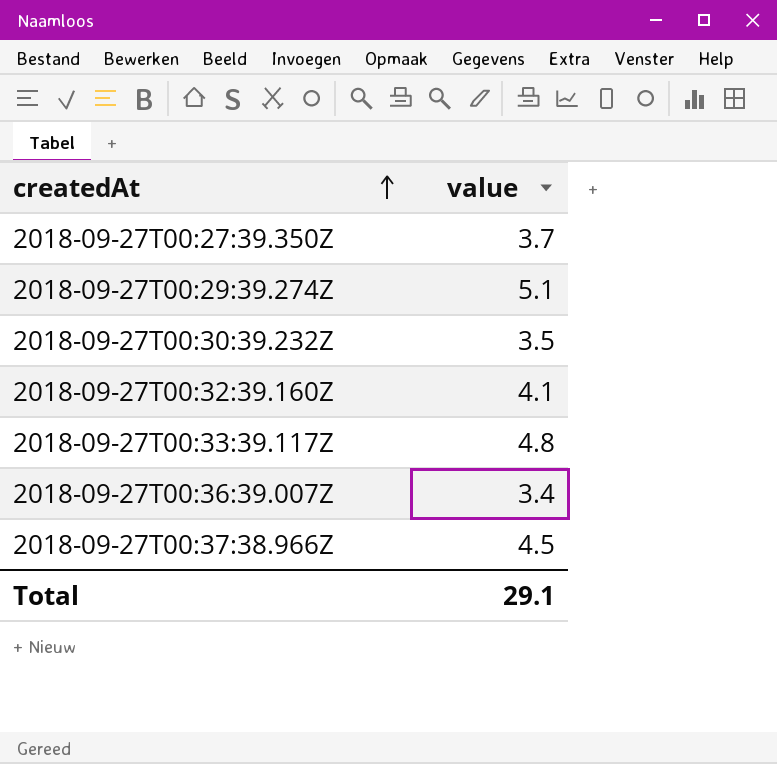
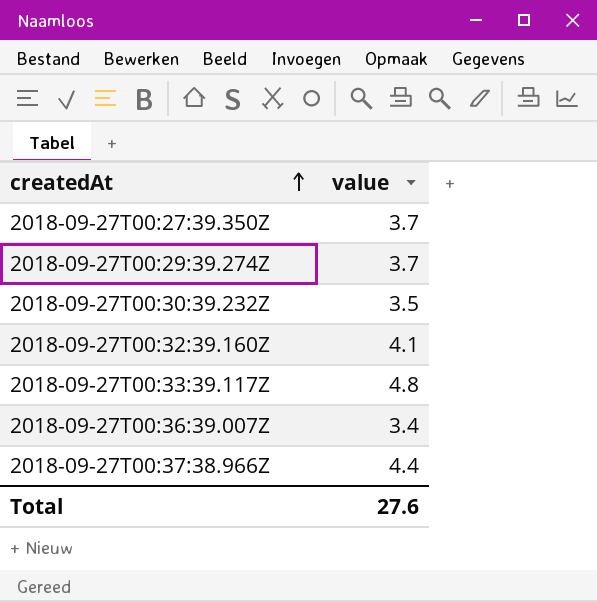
2018-09-27T00:29:39.274Z | value: 5.1 -> 3.7
2018-09-27T00:37:38.966Z | value: 4.5 -> 4.4
Total | value: 29.1 -> 27.6

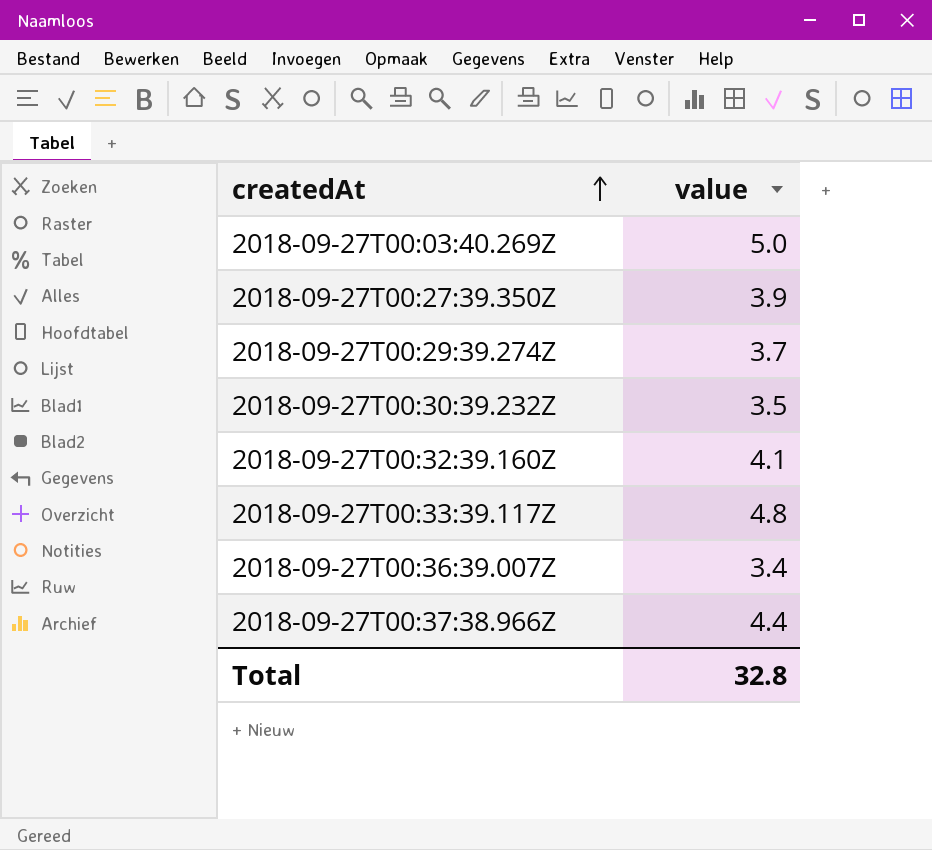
row 2018-09-27T00:03:40.269Z: none -> 5.0
2018-09-27T00:27:39.350Z | value: 3.7 -> 3.9
Total | value: 27.6 -> 32.8

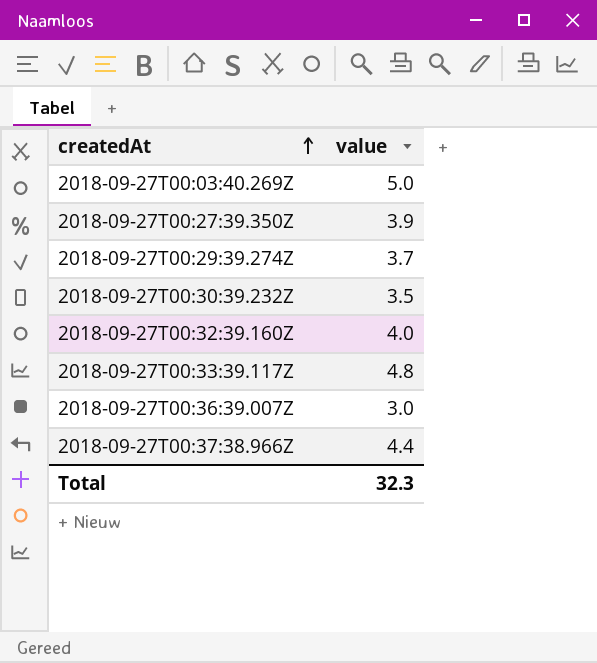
2018-09-27T00:32:39.160Z | value: 4.1 -> 4.0
2018-09-27T00:36:39.007Z | value: 3.4 -> 3.0
Total | value: 32.8 -> 32.3

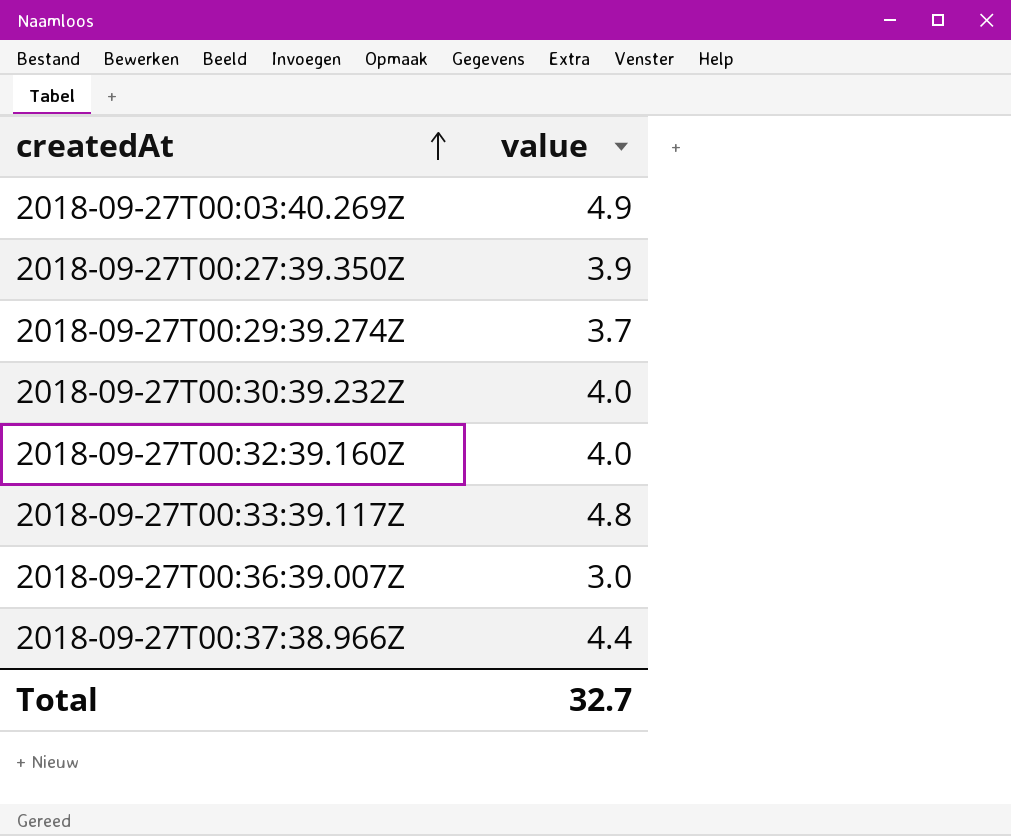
2018-09-27T00:03:40.269Z | value: 5.0 -> 4.9
2018-09-27T00:30:39.232Z | value: 3.5 -> 4.0
Total | value: 32.3 -> 32.7

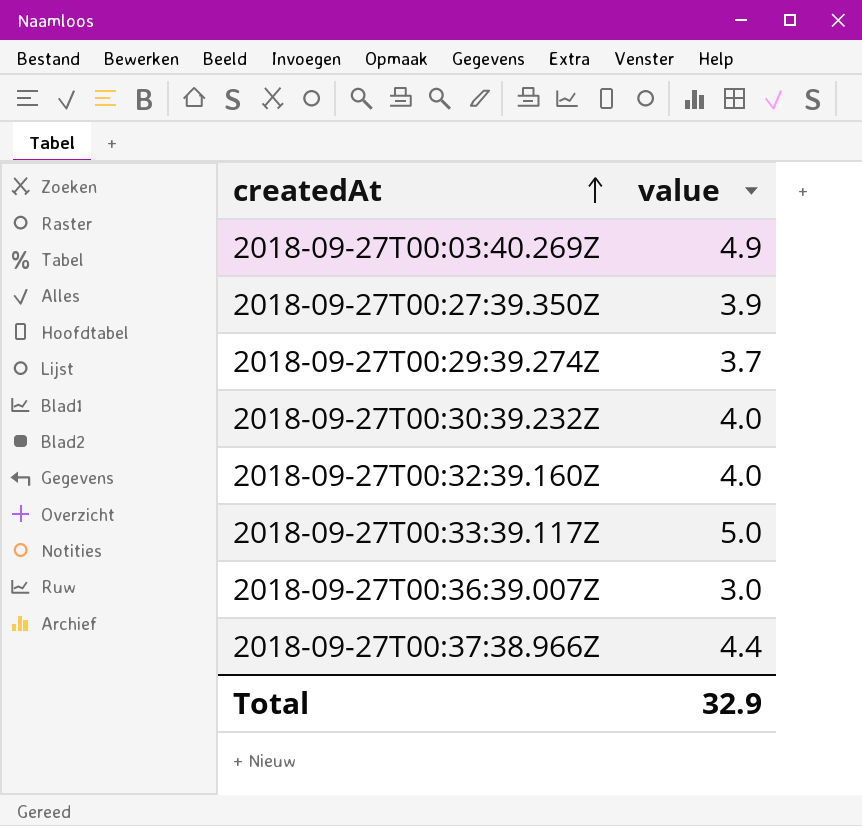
2018-09-27T00:33:39.117Z | value: 4.8 -> 5.0
Total | value: 32.7 -> 32.9

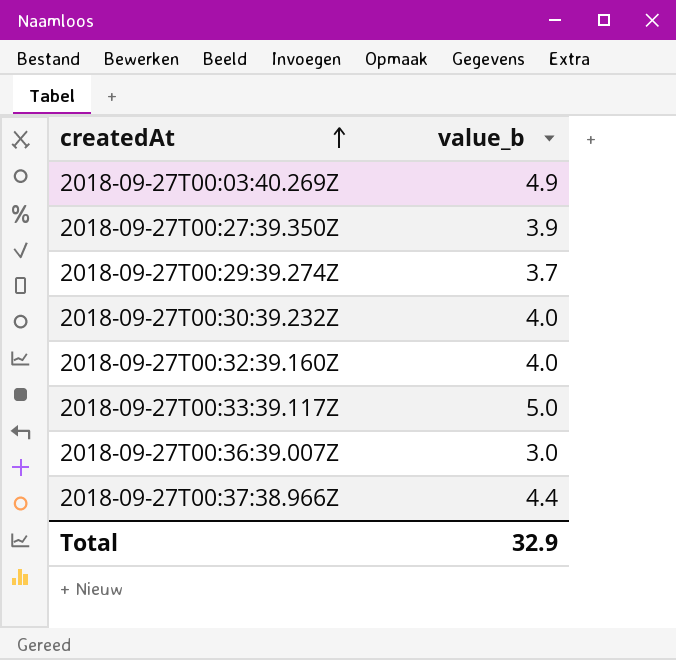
column name: value -> value_b

